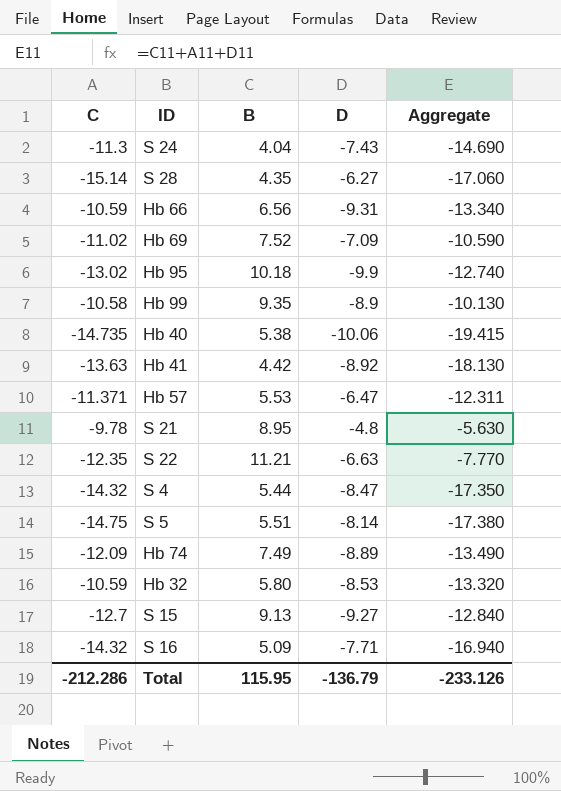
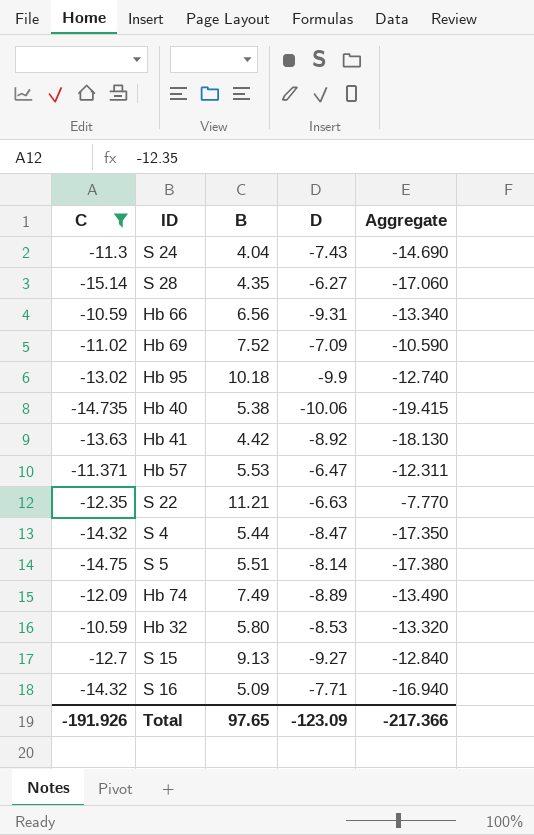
filter: none -> C <= -10.59
Total | C: -212.286 -> -191.926
Total | B: 115.95 -> 97.65
Total | D: -136.79 -> -123.09
Total | Aggregate: -233.126 -> -217.366

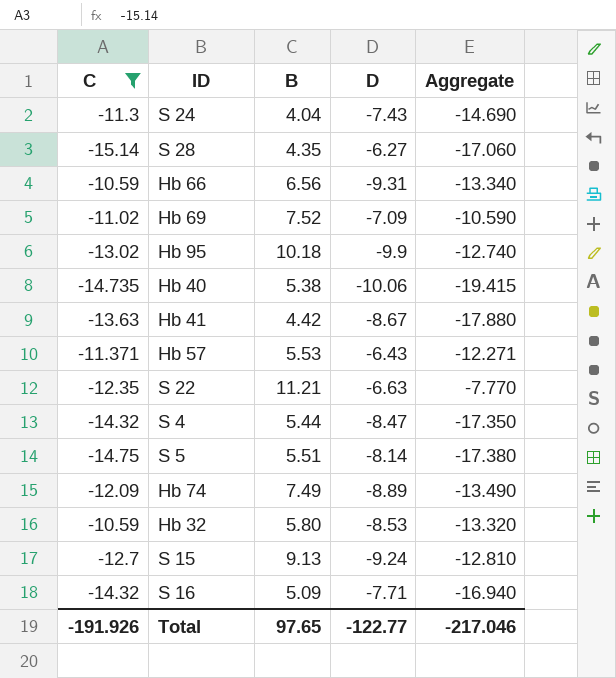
Hb 41 | D: -8.92 -> -8.67
Hb 41 | Aggregate: -18.130 -> -17.880
Hb 57 | D: -6.47 -> -6.43
Hb 57 | Aggregate: -12.311 -> -12.271
S 15 | D: -9.27 -> -9.24
S 15 | Aggregate: -12.840 -> -12.810
Total | D: -123.09 -> -122.77
Total | Aggregate: -217.366 -> -217.046

